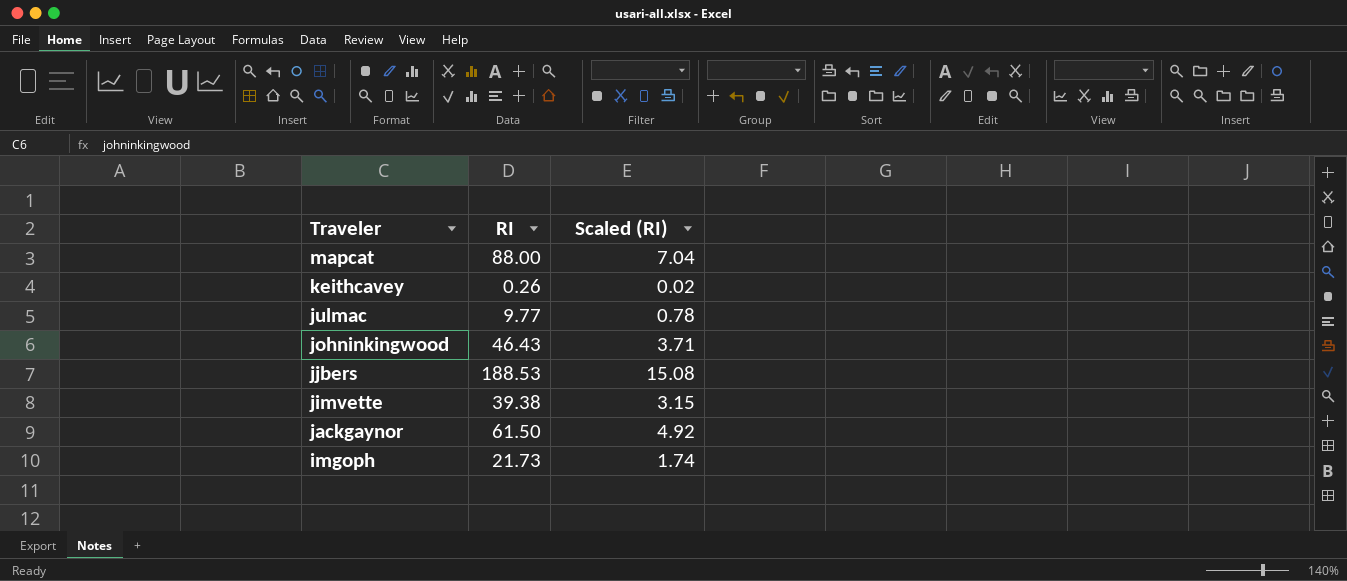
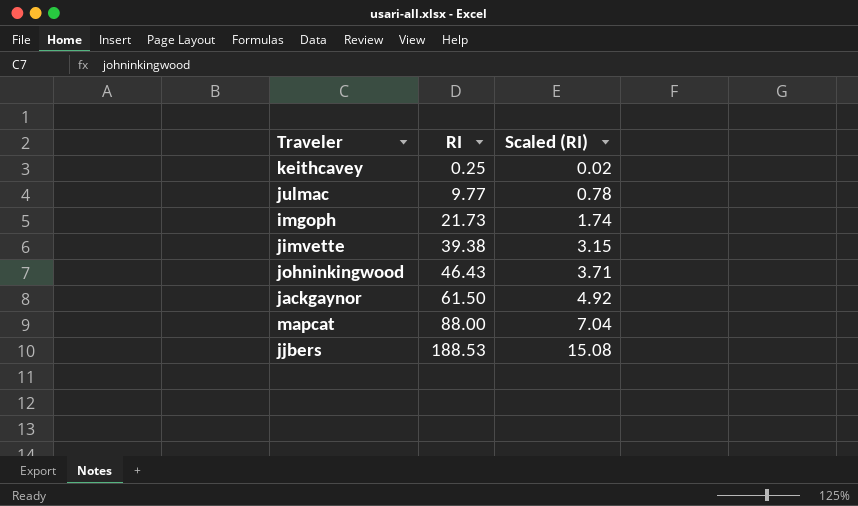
row order: Traveler descending -> RI ascending
keithcavey | RI: 0.26 -> 0.25

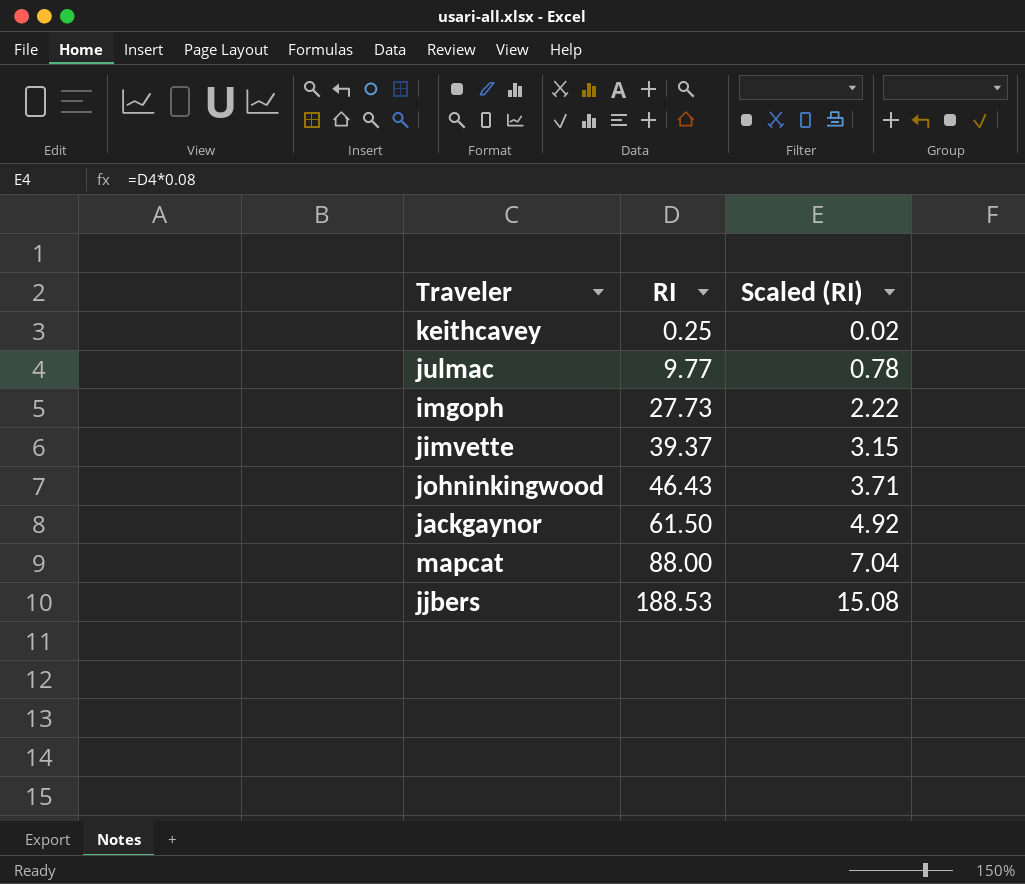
imgoph | RI: 21.73 -> 27.73
imgoph | Scaled (RI): 1.74 -> 2.22
jimvette | RI: 39.38 -> 39.37

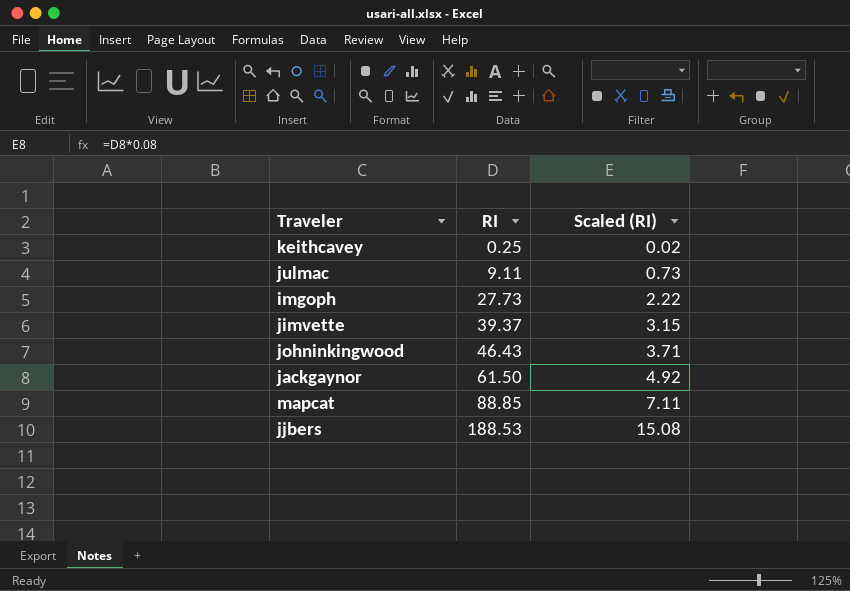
julmac | RI: 9.77 -> 9.11
julmac | Scaled (RI): 0.78 -> 0.73
mapcat | RI: 88.00 -> 88.85
mapcat | Scaled (RI): 7.04 -> 7.11

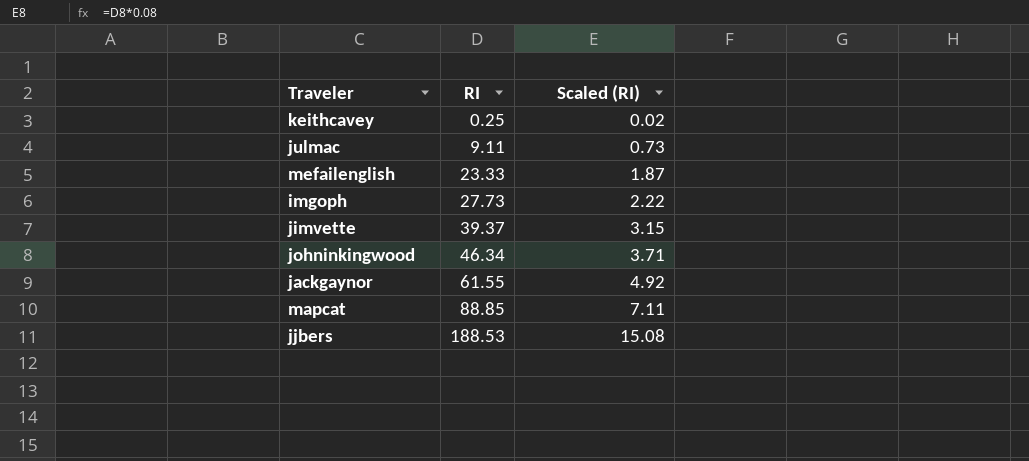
row mefailenglish: none -> 23.33 | 1.87
johninkingwood | RI: 46.43 -> 46.34
jackgaynor | RI: 61.50 -> 61.55

